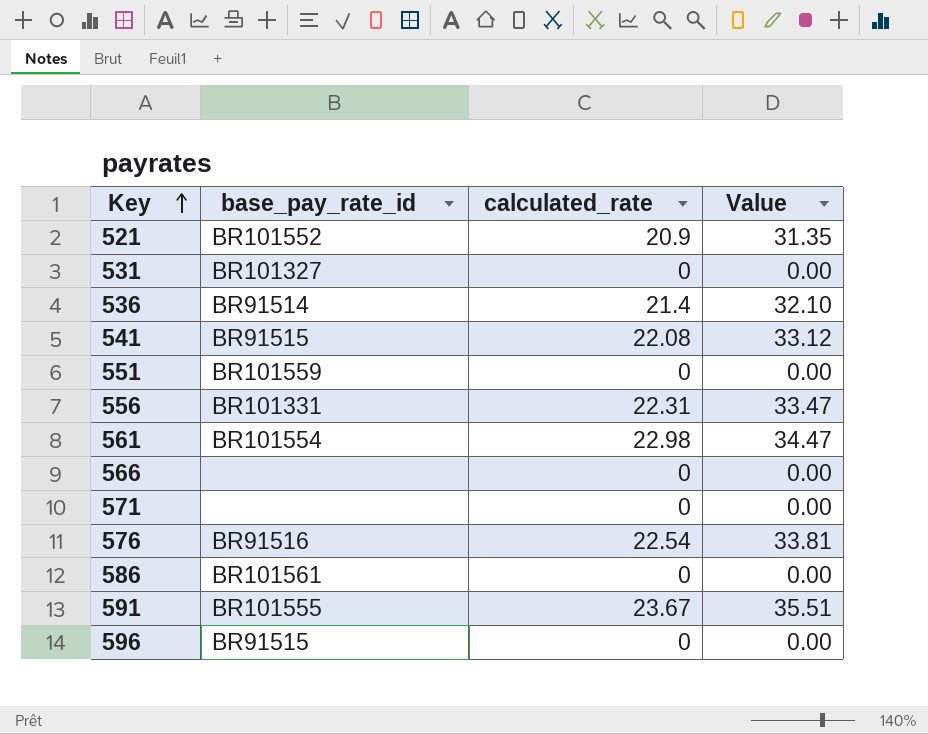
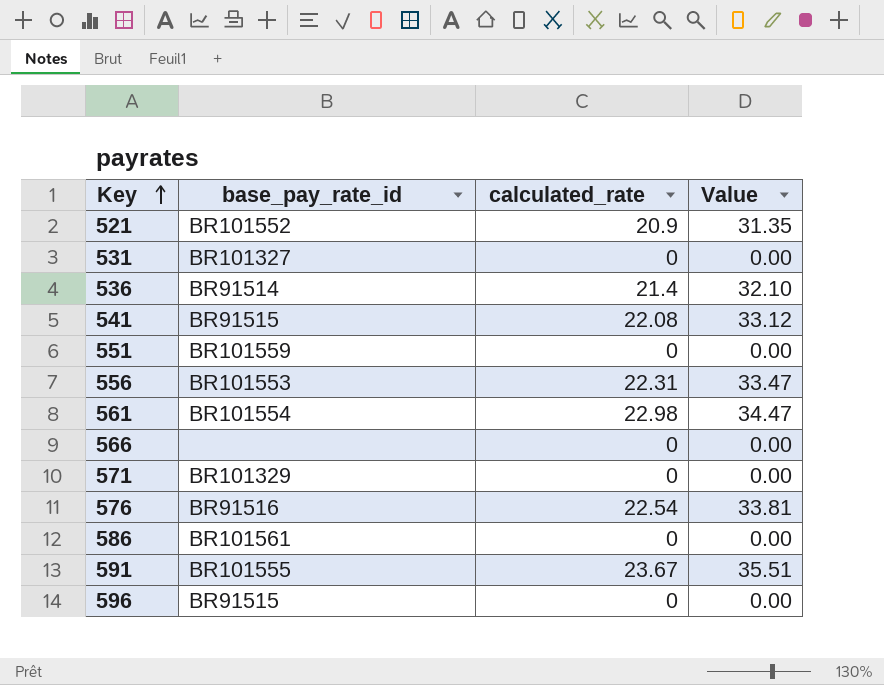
556 | base_pay_rate_id: BR101331 -> BR101553
571 | base_pay_rate_id: none -> BR101329

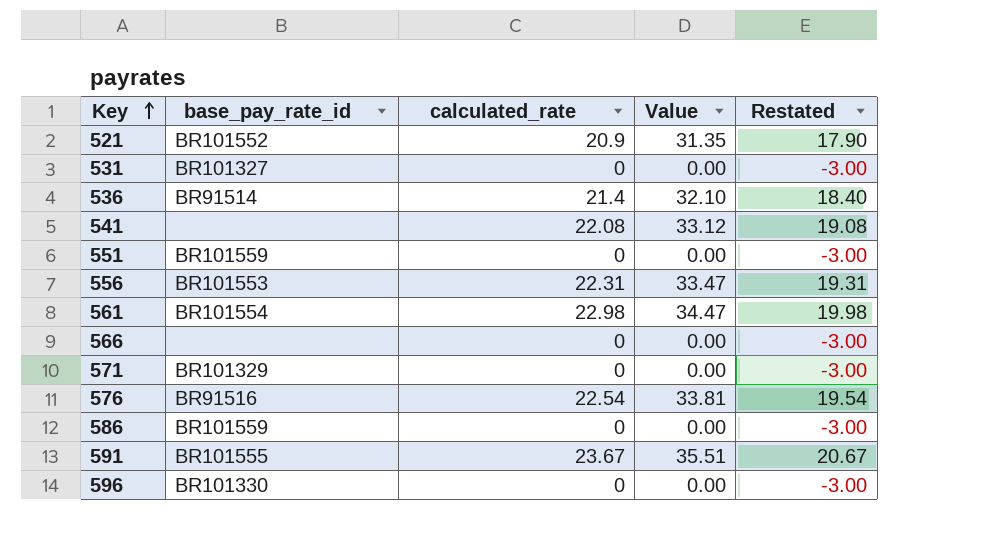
column Restated | formula: none -> [calculated_rate] - 3
541 | base_pay_rate_id: BR91515 -> none
586 | base_pay_rate_id: BR101561 -> BR101559
596 | base_pay_rate_id: BR91515 -> BR101330

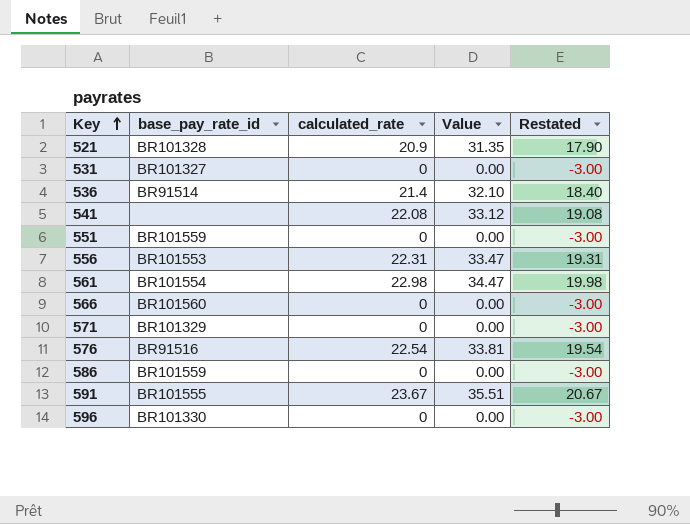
521 | base_pay_rate_id: BR101552 -> BR101328
566 | base_pay_rate_id: none -> BR101560

